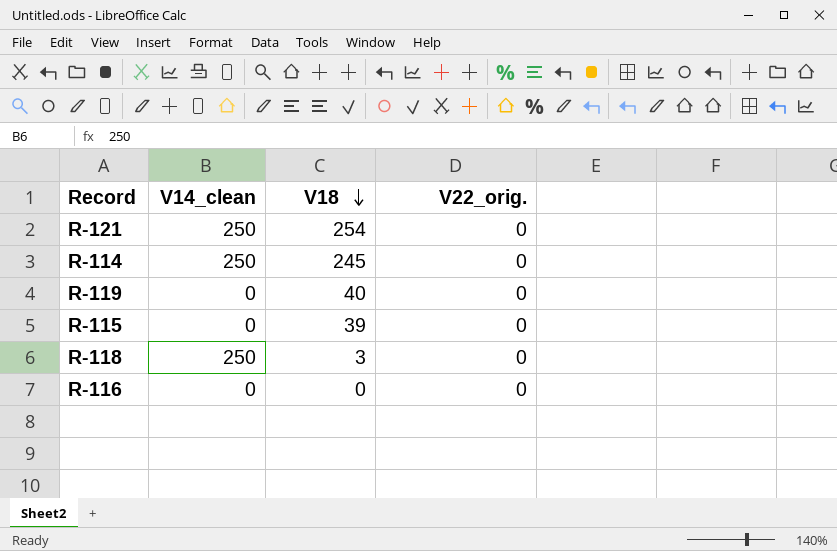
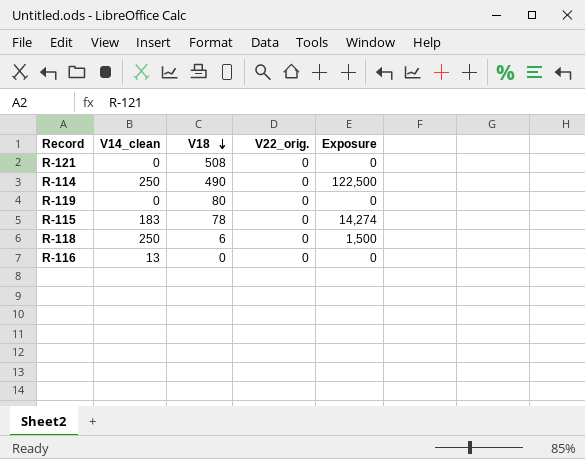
column Exposure | formula: none -> [V14_clean] * [V18]
R-121 | V14_clean: 250 -> 0
R-121 | V18: 254 -> 508
R-114 | V18: 245 -> 490
R-119 | V18: 40 -> 80
R-115 | V14_clean: 0 -> 183
R-115 | V18: 39 -> 78
R-118 | V18: 3 -> 6
R-116 | V14_clean: 0 -> 13

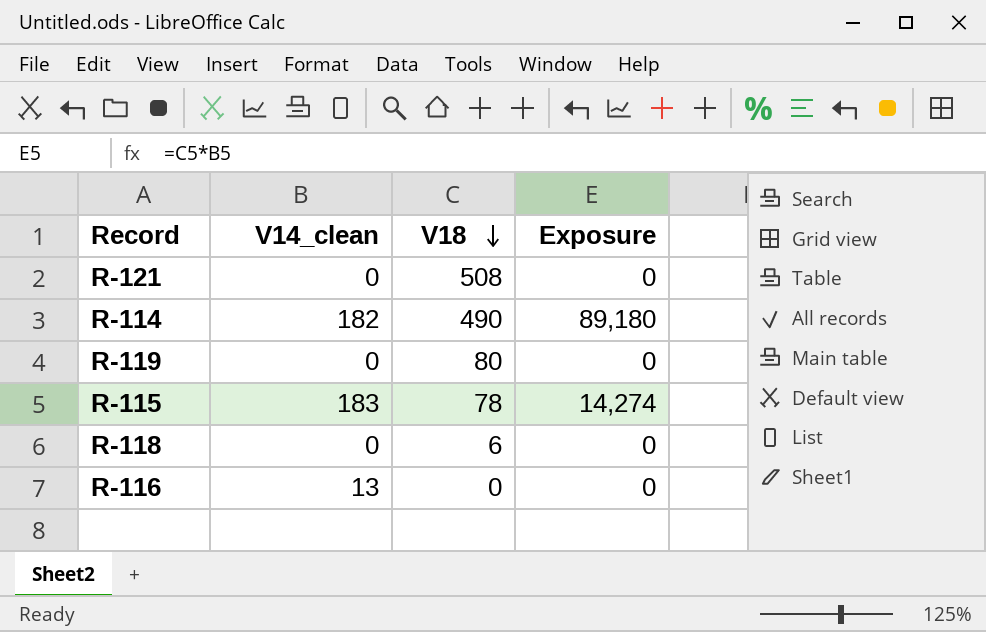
column V22_orig. | position: 4 -> none
R-114 | V14_clean: 250 -> 182
R-114 | Exposure: 122,500 -> 89,180
R-118 | V14_clean: 250 -> 0
R-118 | Exposure: 1,500 -> 0

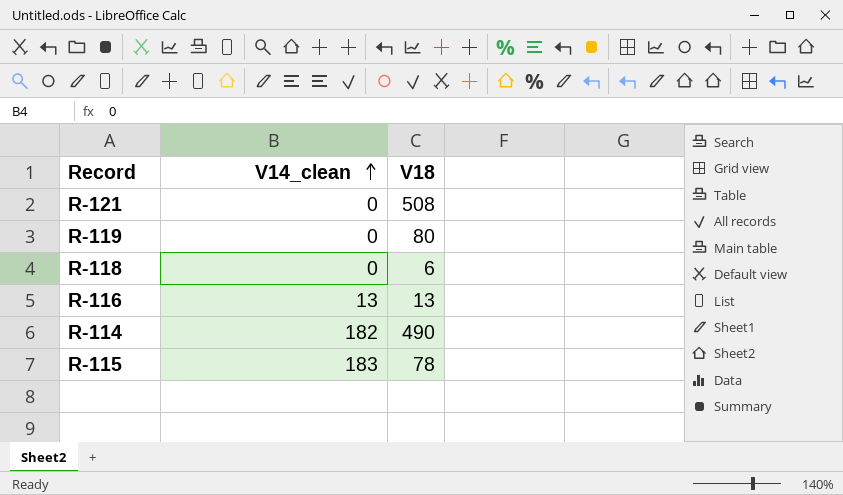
row order: V18 descending -> V14_clean ascending
column Exposure | formula: [V14_clean] * [V18] -> none
R-116 | V18: 0 -> 13

